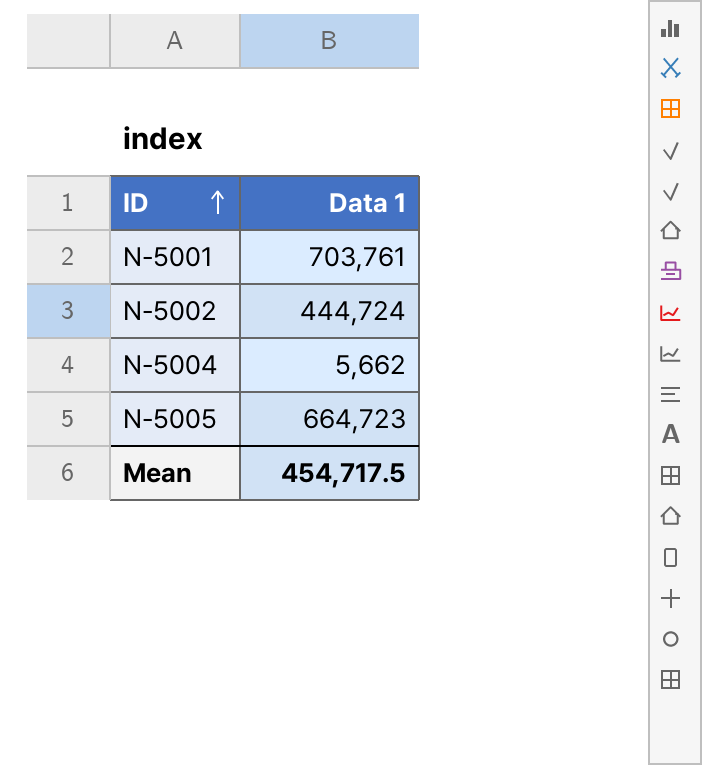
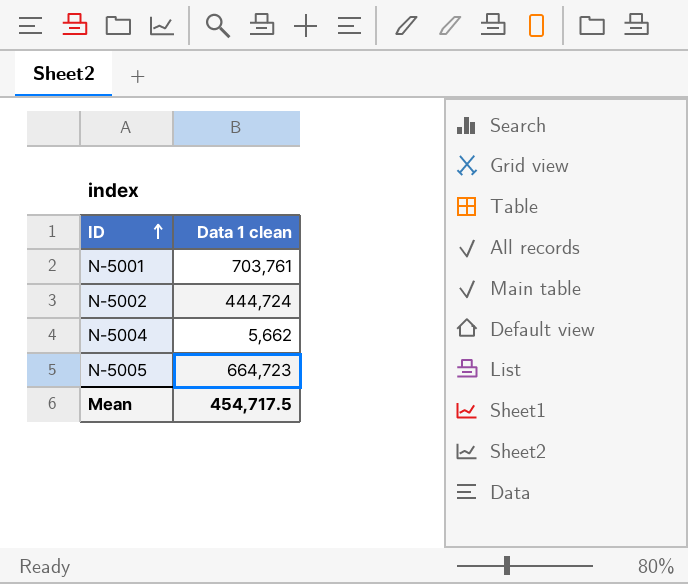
column name: Data 1 -> Data 1 clean

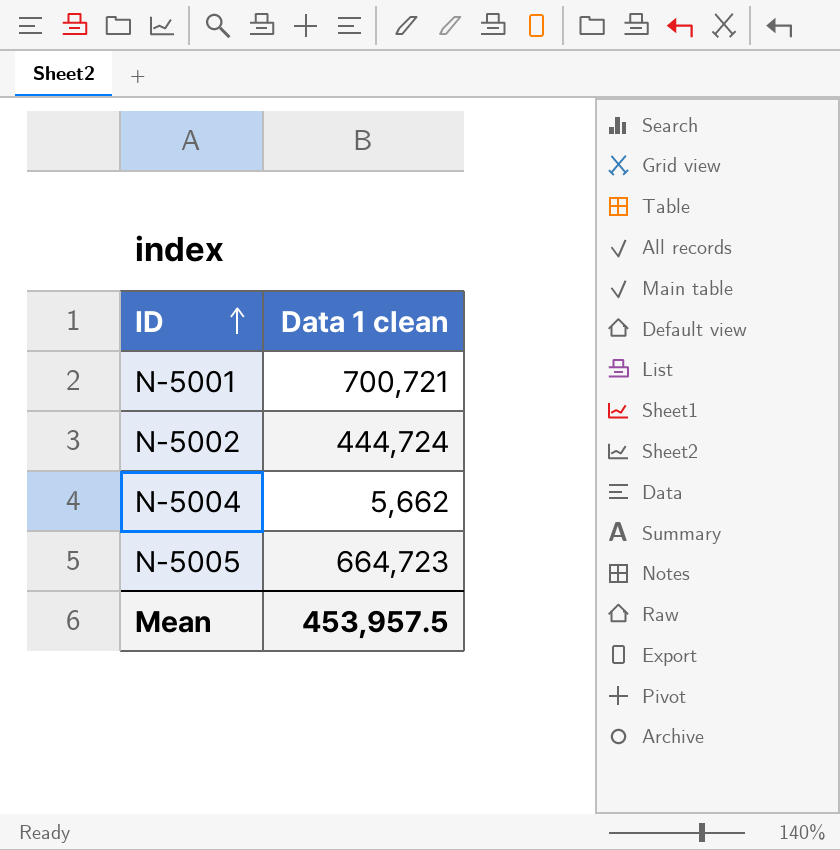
N-5001 | Data 1 clean: 703,761 -> 700,721
Mean | Data 1 clean: 454,717.5 -> 453,957.5

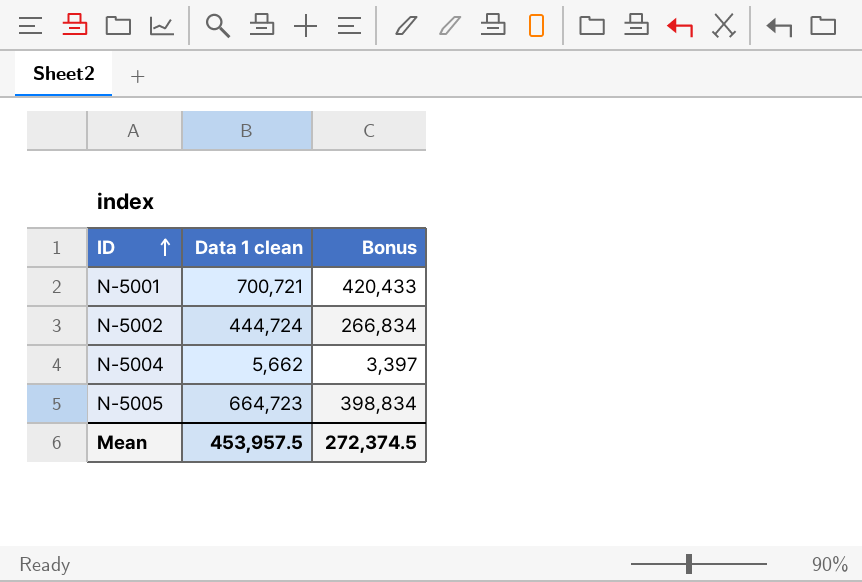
column Bonus | formula: none -> [Data 1 clean] * 0.6

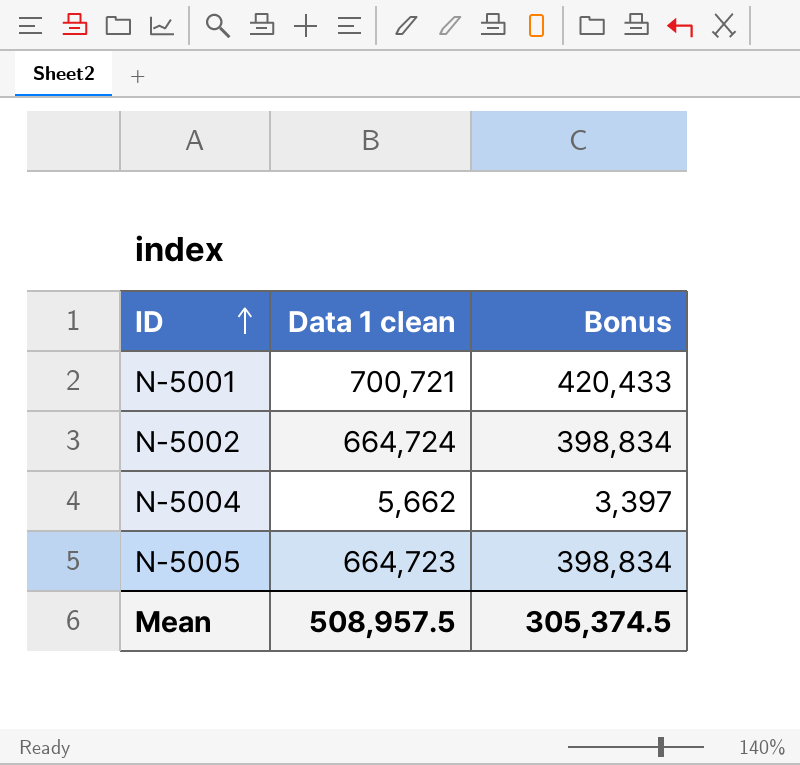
N-5002 | Data 1 clean: 444,724 -> 664,724
N-5002 | Bonus: 266,834 -> 398,834
Mean | Data 1 clean: 453,957.5 -> 508,957.5
Mean | Bonus: 272,374.5 -> 305,374.5

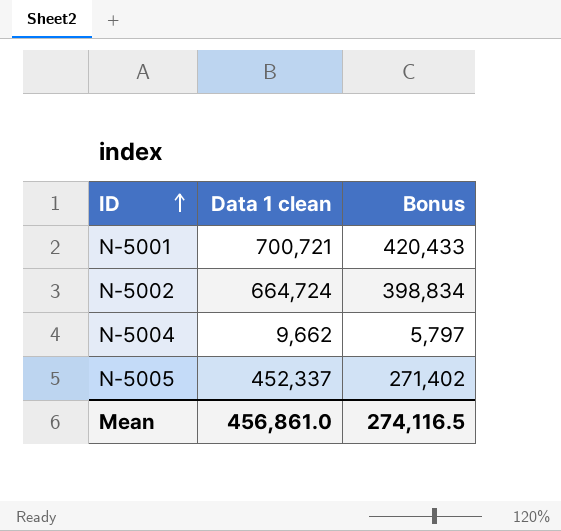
N-5004 | Data 1 clean: 5,662 -> 9,662
N-5004 | Bonus: 3,397 -> 5,797
N-5005 | Data 1 clean: 664,723 -> 452,337
N-5005 | Bonus: 398,834 -> 271,402
Mean | Data 1 clean: 508,957.5 -> 456,861.0
Mean | Bonus: 305,374.5 -> 274,116.5

